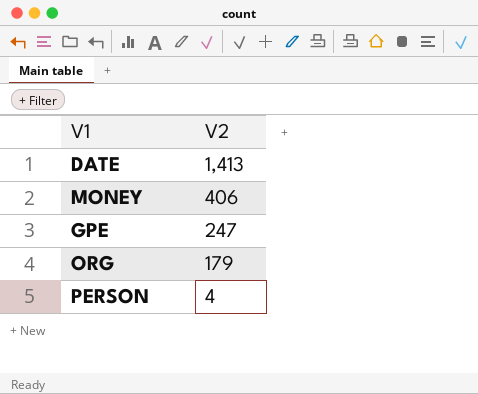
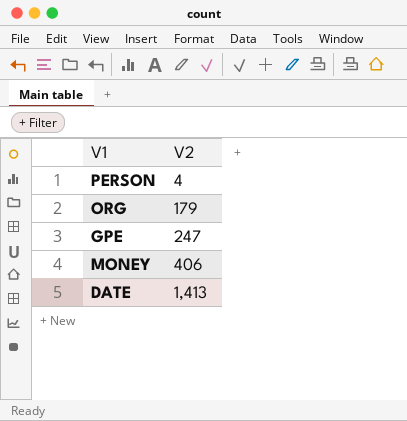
row order: V2 descending -> V2 ascending

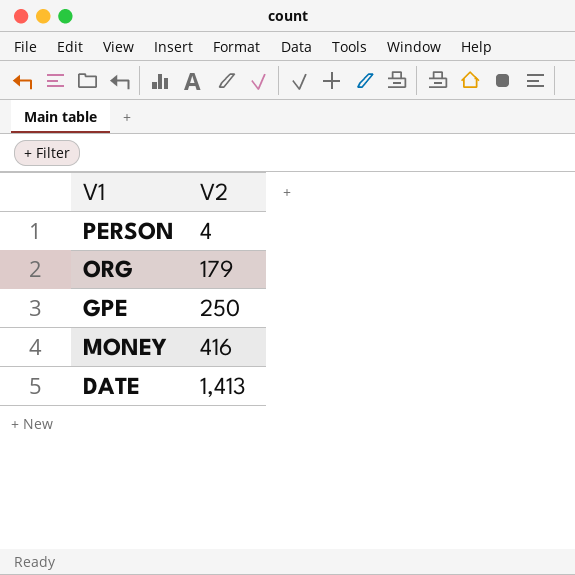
GPE | V2: 247 -> 250
MONEY | V2: 406 -> 416

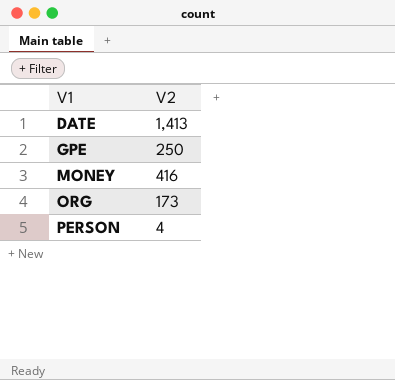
row order: V2 ascending -> V1 ascending
ORG | V2: 179 -> 173

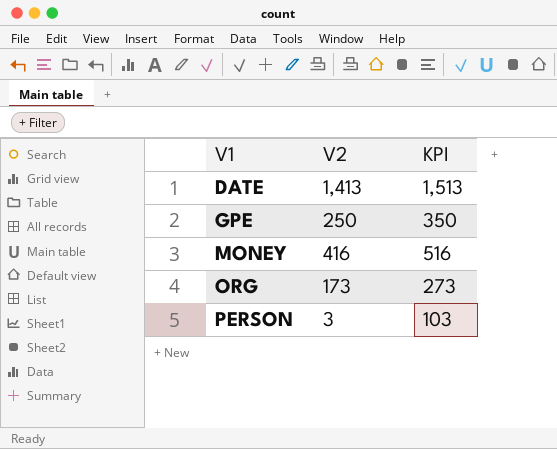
column KPI | formula: none -> [V2] + 100
PERSON | V2: 4 -> 3

